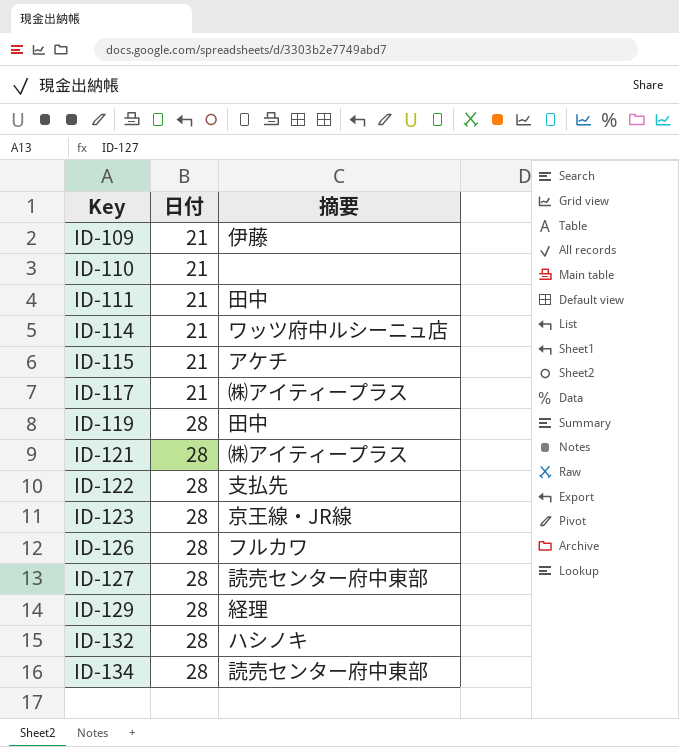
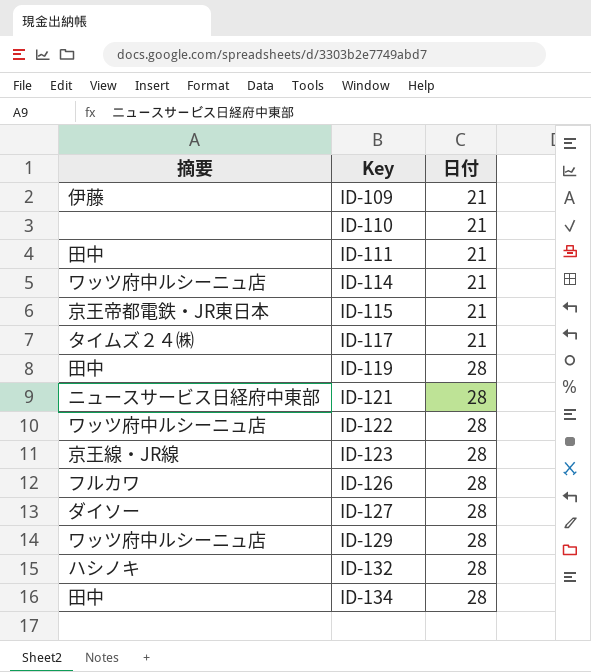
column 摘要 | position: 3 -> 1
ID-115 | 摘要: アケチ -> 京王帝都電鉄・JR東日本
ID-117 | 摘要: ㈱アイティープラス -> タイムズ２４㈱
ID-121 | 摘要: ㈱アイティープラス -> ニュースサービス日経府中東部
ID-122 | 摘要: 支払先 -> ワッツ府中ルシーニュ店
ID-127 | 摘要: 読売センター府中東部 -> ダイソー
ID-129 | 摘要: 経理 -> ワッツ府中ルシーニュ店
ID-134 | 摘要: 読売センター府中東部 -> 田中

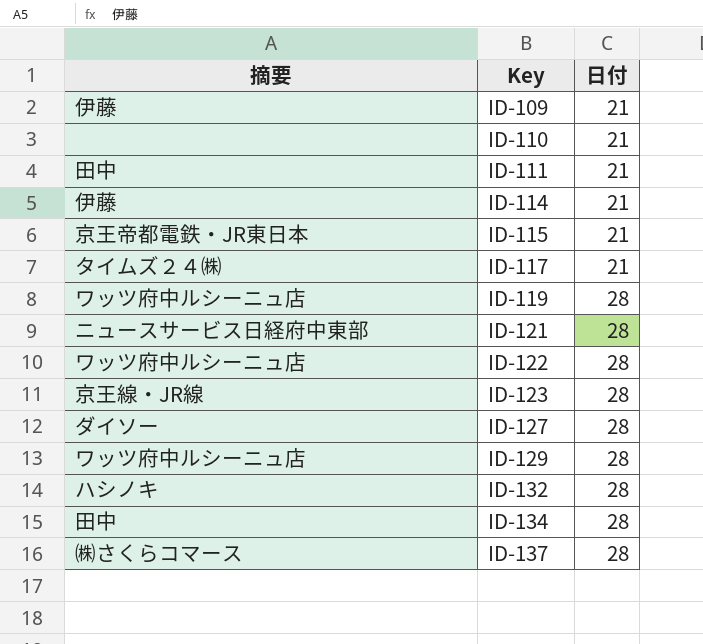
row ID-126: フルカワ | 28 -> none
ID-114 | 摘要: ワッツ府中ルシーニュ店 -> 伊藤
ID-119 | 摘要: 田中 -> ワッツ府中ルシーニュ店
row ID-137: none -> ㈱さくらコマース | 28

